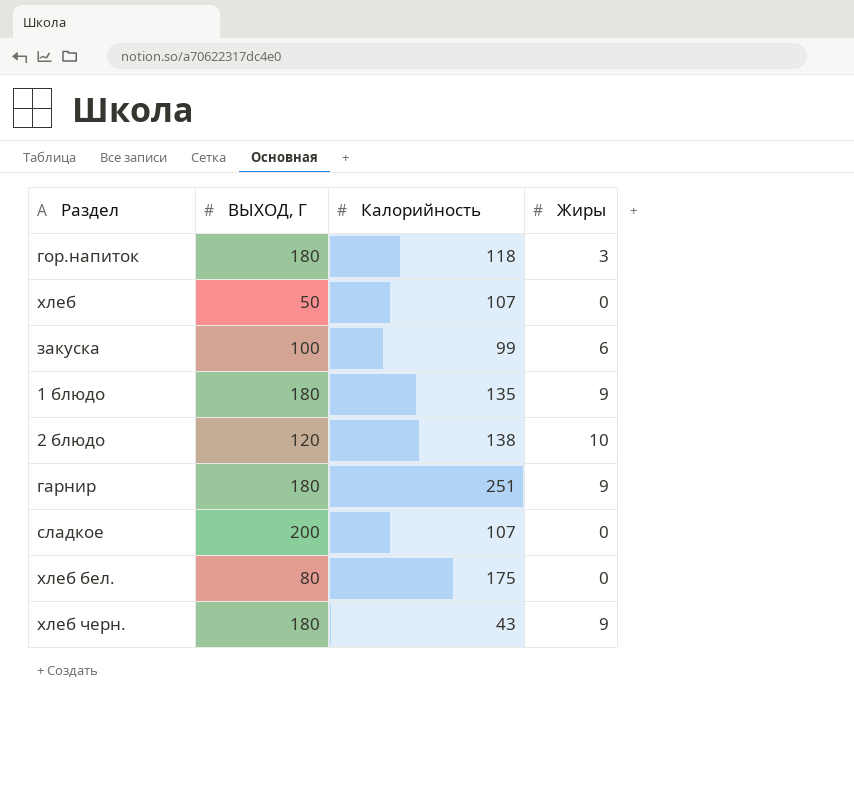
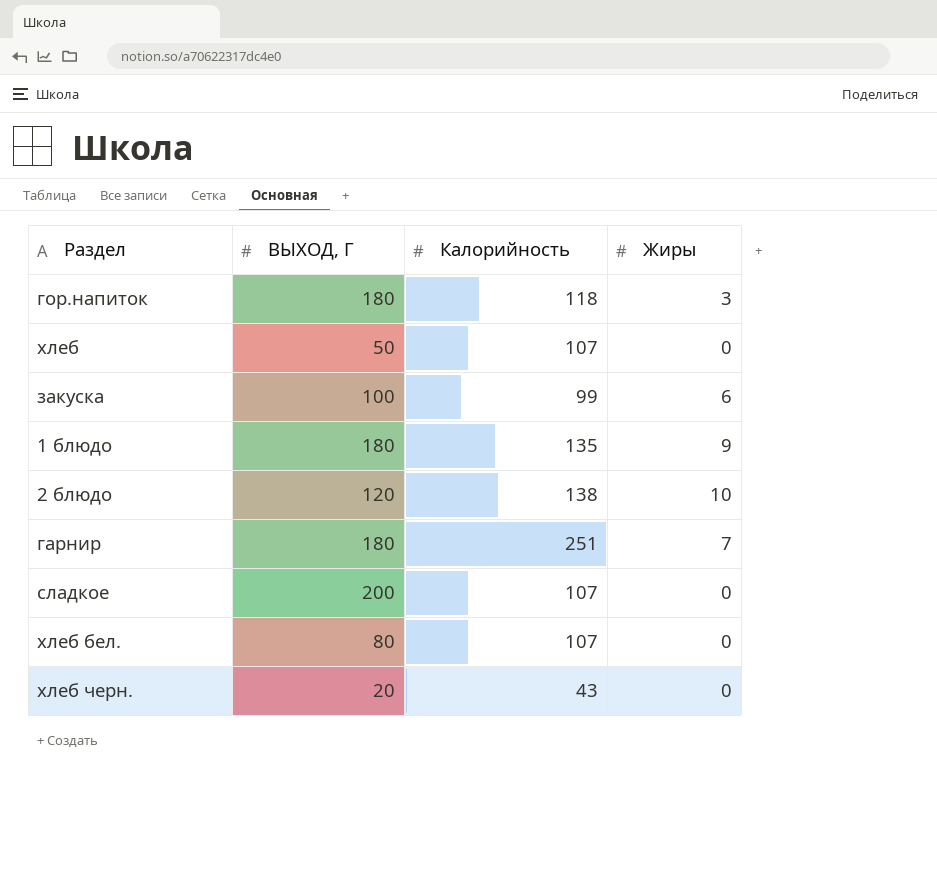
гарнир | Жиры: 9 -> 7
хлеб бел. | Калорийность: 175 -> 107
хлеб черн. | ВЫХОД, Г: 180 -> 20
хлеб черн. | Жиры: 9 -> 0

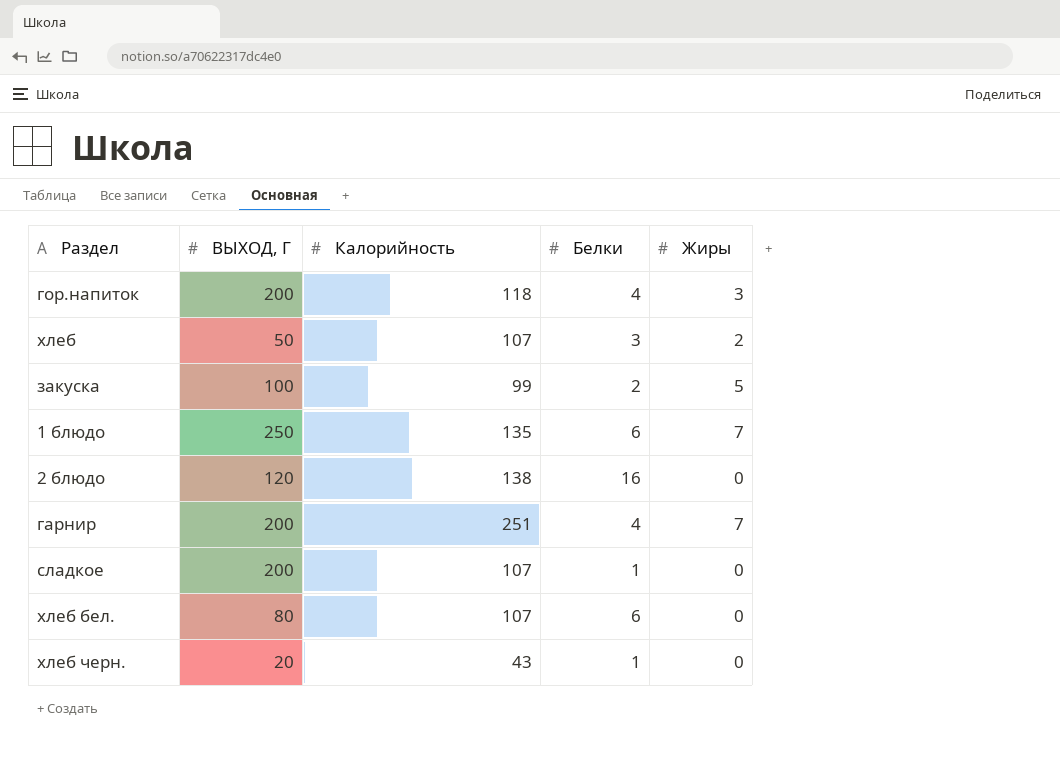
column Белки | position: none -> 4
гор.напиток | ВЫХОД, Г: 180 -> 200
хлеб | Жиры: 0 -> 2
закуска | Жиры: 6 -> 5
1 блюдо | ВЫХОД, Г: 180 -> 250
1 блюдо | Жиры: 9 -> 7
2 блюдо | Жиры: 10 -> 0
гарнир | ВЫХОД, Г: 180 -> 200

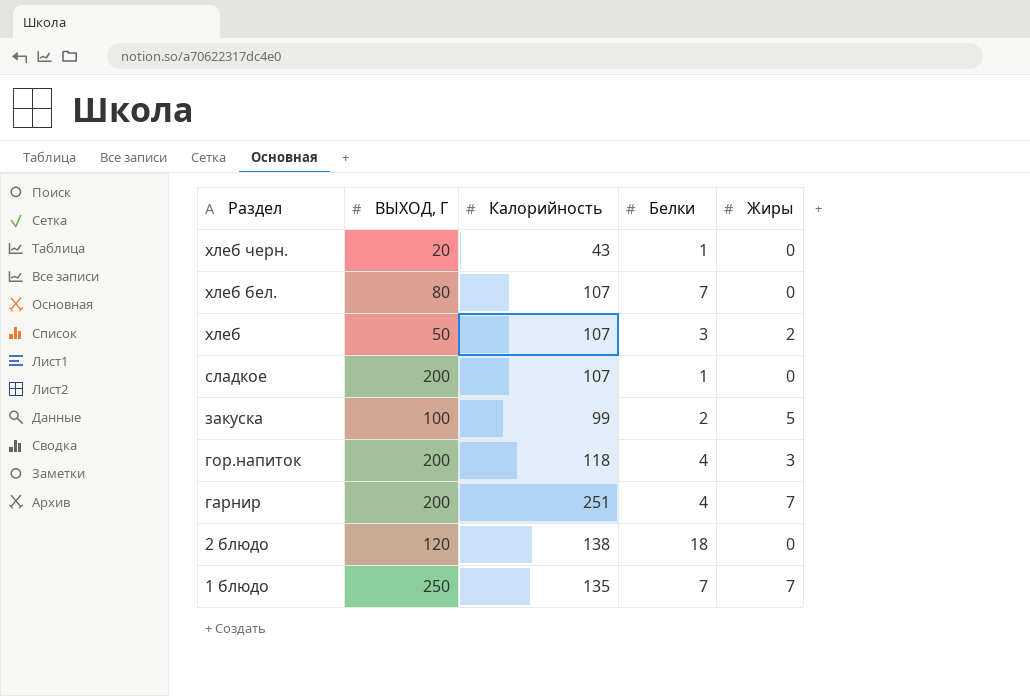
row order: none -> Раздел descending
хлеб бел. | Белки: 6 -> 7
2 блюдо | Белки: 16 -> 18
1 блюдо | Белки: 6 -> 7

